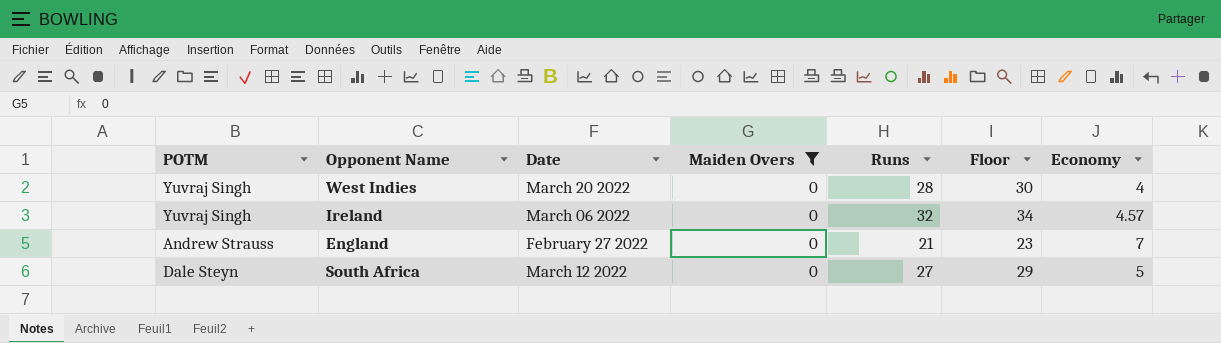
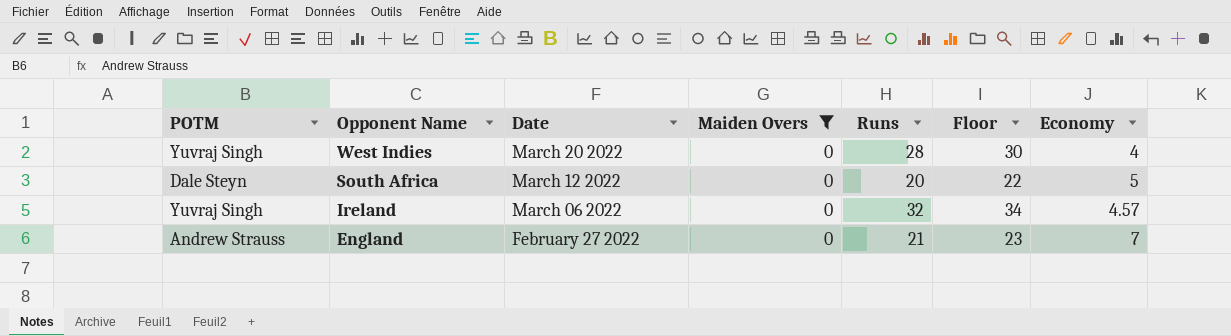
row order: none -> Opponent Name descending
South Africa | Runs: 27 -> 20
South Africa | Floor: 29 -> 22

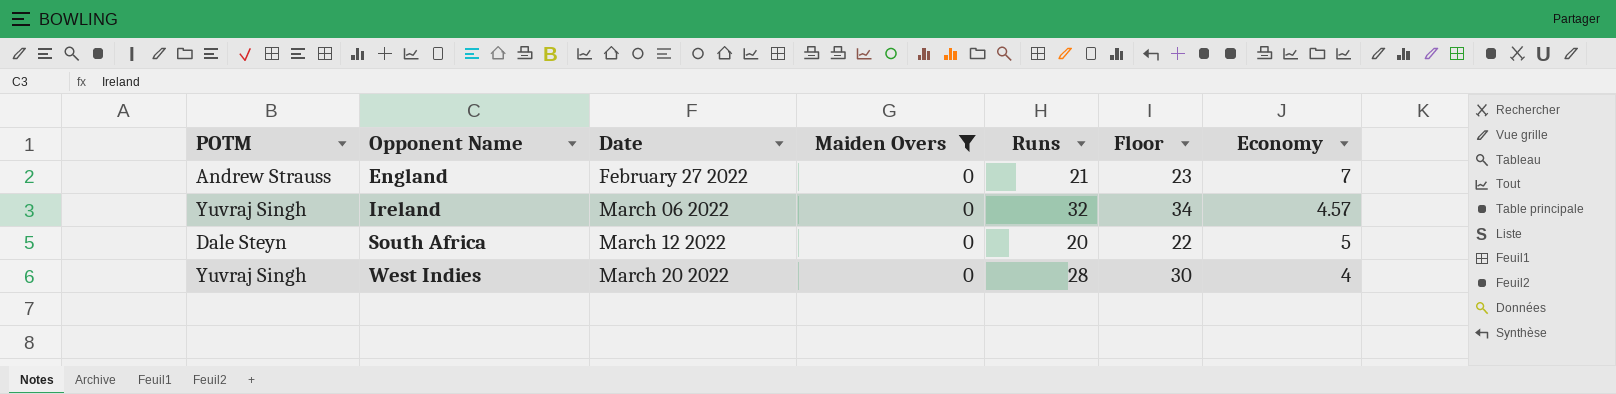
row order: Opponent Name descending -> Opponent Name ascending

